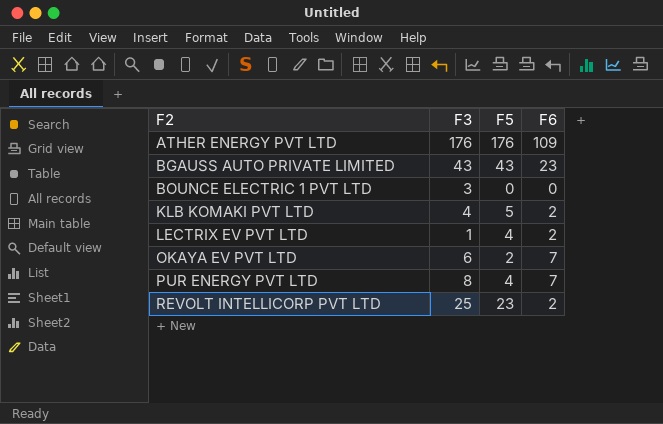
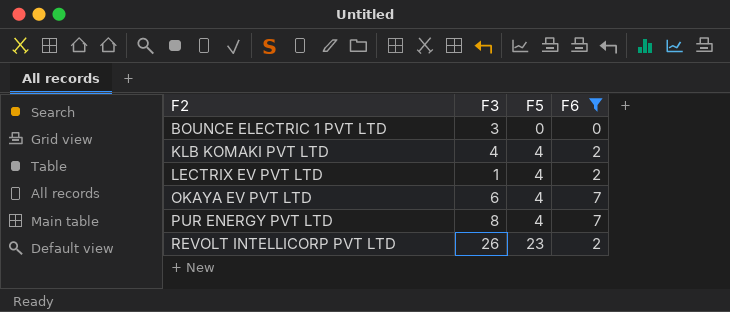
filter: none -> F6 <= 7
KLB KOMAKI PVT LTD | F5: 5 -> 4
OKAYA EV PVT LTD | F5: 2 -> 4
REVOLT INTELLICORP PVT LTD | F3: 25 -> 26

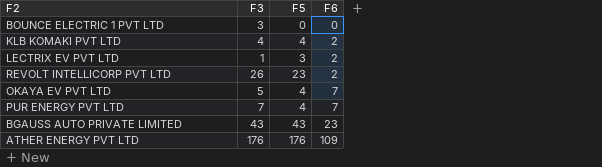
filter: F6 <= 7 -> none
row order: F2 ascending -> F6 ascending
LECTRIX EV PVT LTD | F5: 4 -> 3
OKAYA EV PVT LTD | F3: 6 -> 5
PUR ENERGY PVT LTD | F3: 8 -> 7

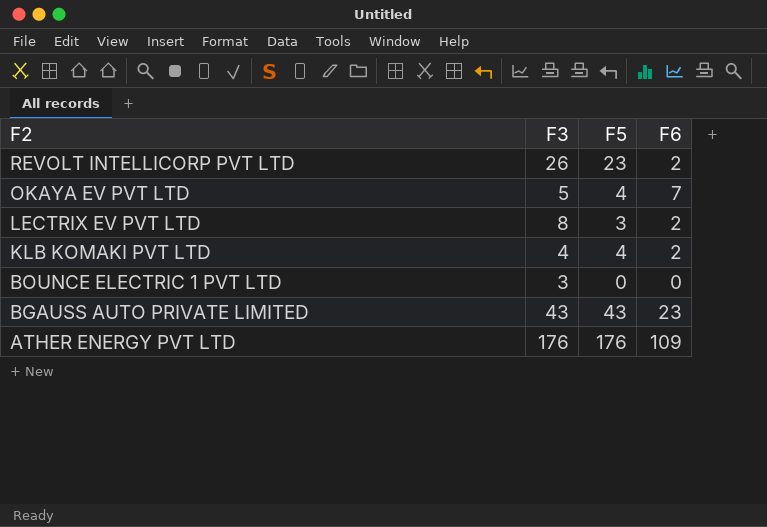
row order: F6 ascending -> F2 descending
row PUR ENERGY PVT LTD: 7 | 4 | 7 -> none
LECTRIX EV PVT LTD | F3: 1 -> 8

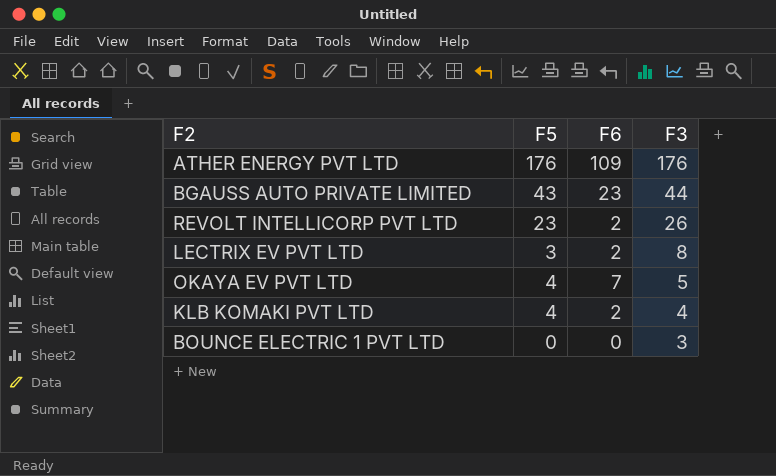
row order: F2 descending -> F3 descending
column F3 | position: 2 -> 4
BGAUSS AUTO PRIVATE LIMITED | F3: 43 -> 44

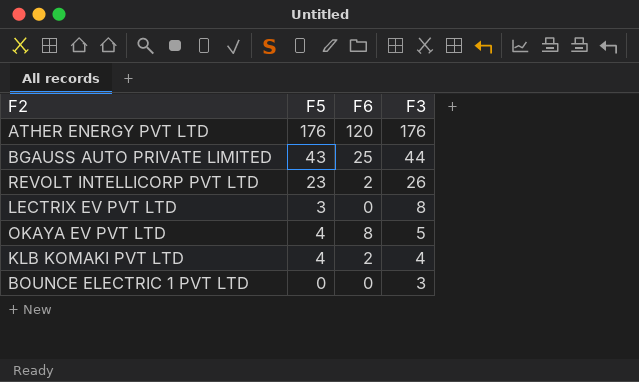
ATHER ENERGY PVT LTD | F6: 109 -> 120
BGAUSS AUTO PRIVATE LIMITED | F6: 23 -> 25
LECTRIX EV PVT LTD | F6: 2 -> 0
OKAYA EV PVT LTD | F6: 7 -> 8

